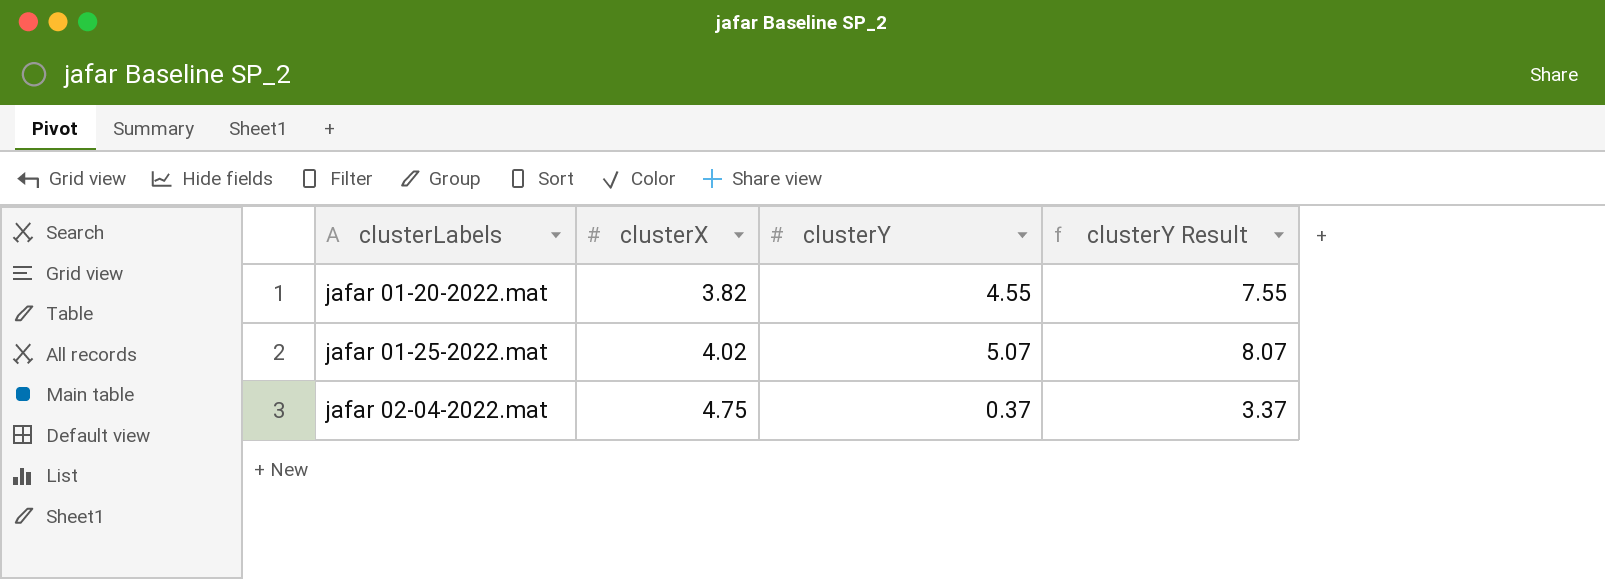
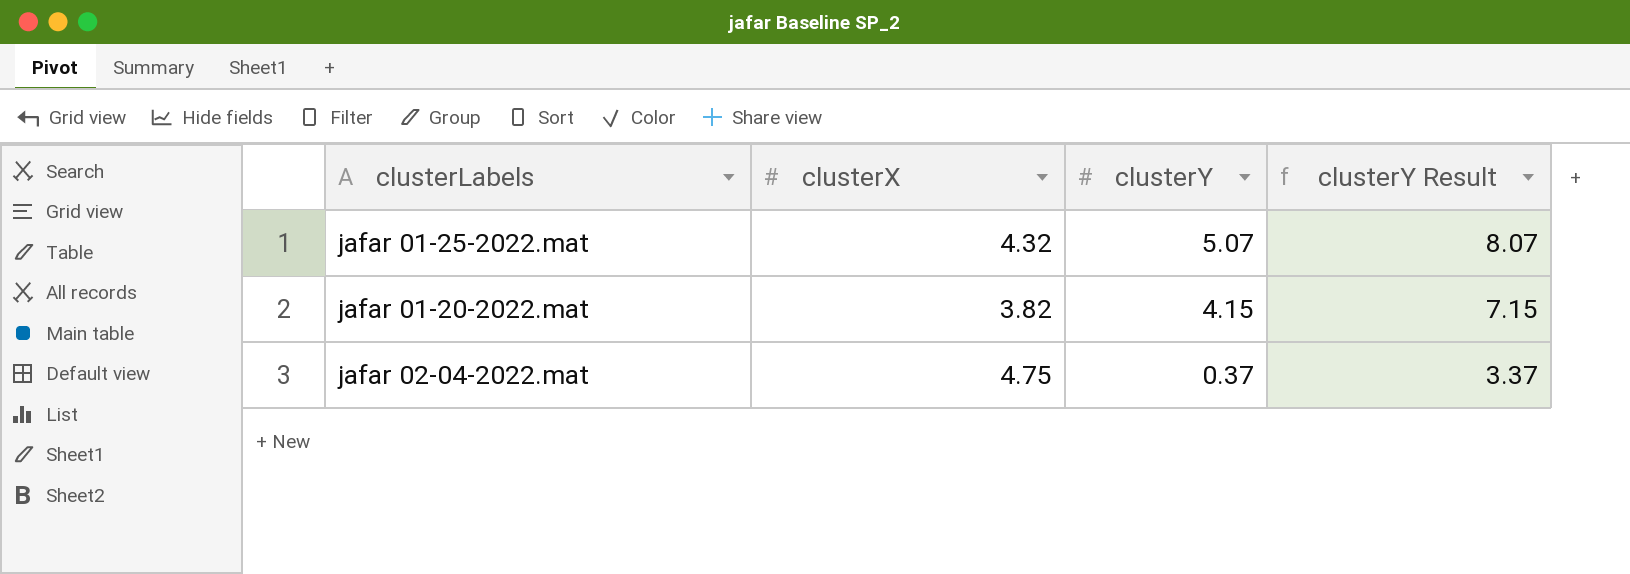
row order: clusterLabels ascending -> clusterY descending
jafar 01-25-2022.mat | clusterX: 4.02 -> 4.32
jafar 01-20-2022.mat | clusterY: 4.55 -> 4.15
jafar 01-20-2022.mat | clusterY Result: 7.55 -> 7.15

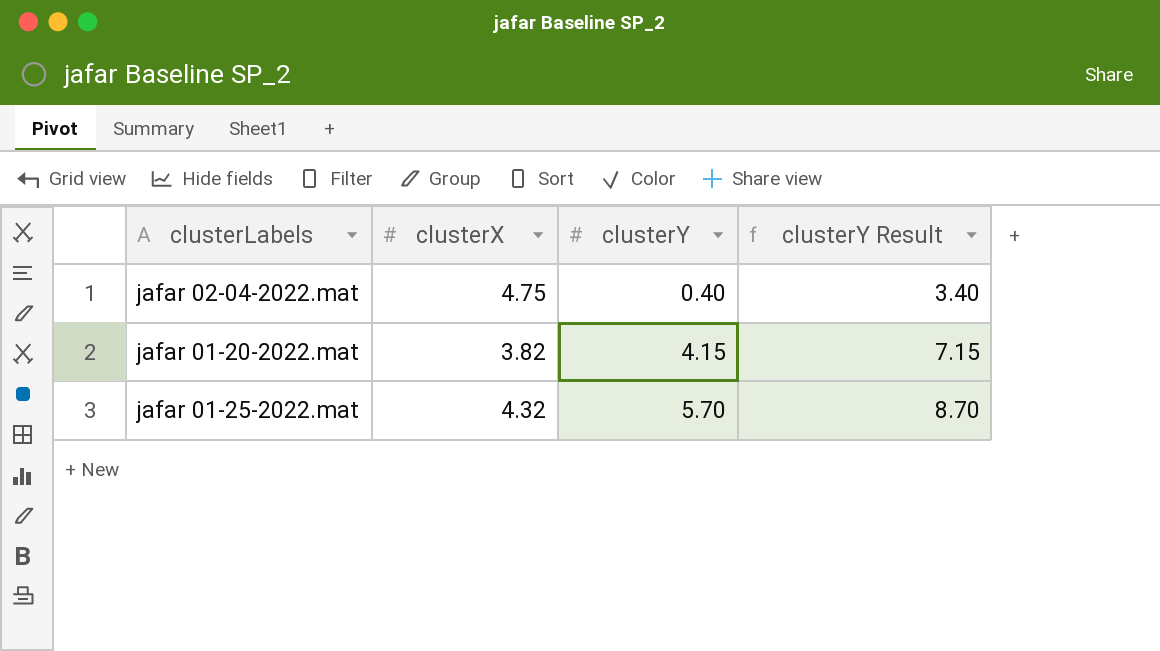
row order: clusterY descending -> clusterY ascending
jafar 02-04-2022.mat | clusterY: 0.37 -> 0.40
jafar 02-04-2022.mat | clusterY Result: 3.37 -> 3.40
jafar 01-25-2022.mat | clusterY: 5.07 -> 5.70
jafar 01-25-2022.mat | clusterY Result: 8.07 -> 8.70

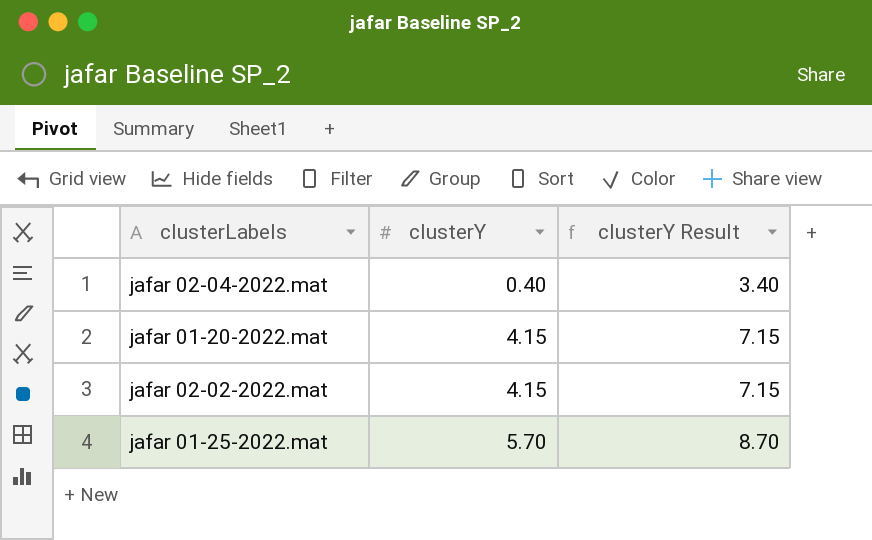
column clusterX | position: 2 -> none
row jafar 02-02-2022.mat: none -> 4.15 | 7.15

